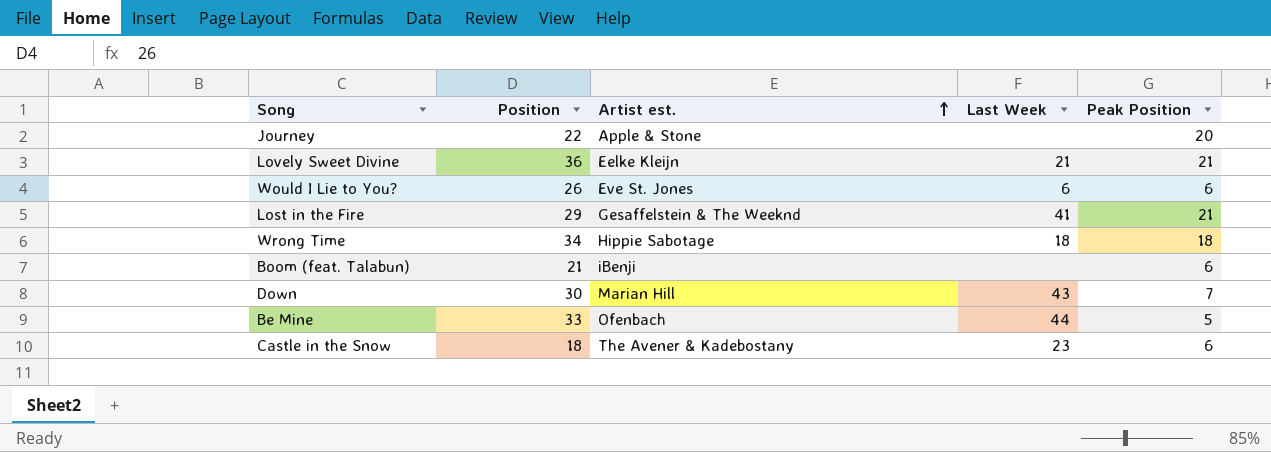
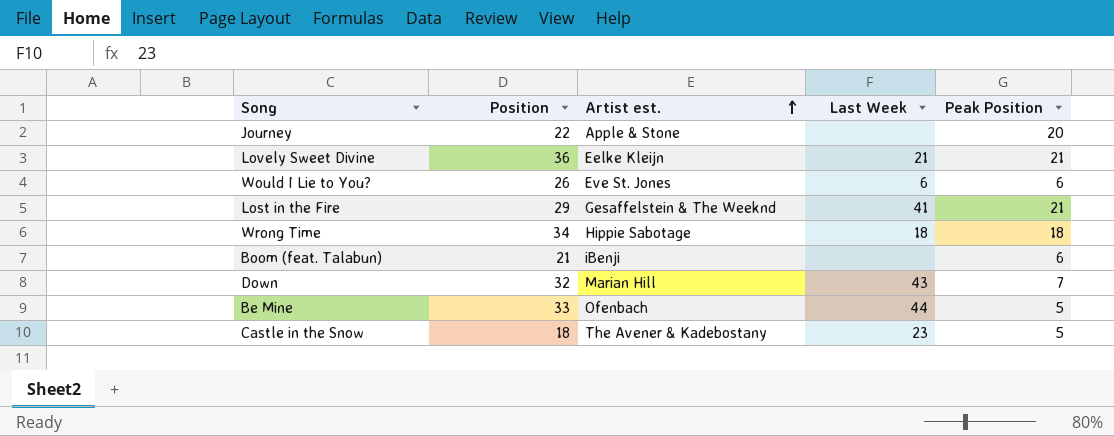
Down | Position: 30 -> 32
Castle in the Snow | Peak Position: 6 -> 5

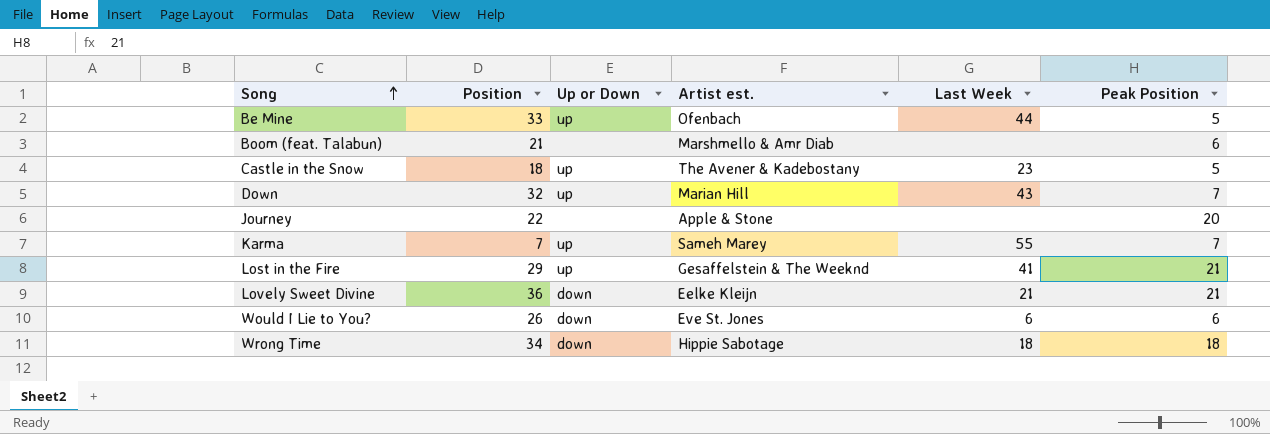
row order: Artist est. ascending -> Song ascending
column Up or Down | position: none -> 3
Boom (feat. Talabun) | Artist est.: iBenji -> Marshmello & Amr Diab
row Karma: none -> 7 | up | Sameh Marey | 55 | 7

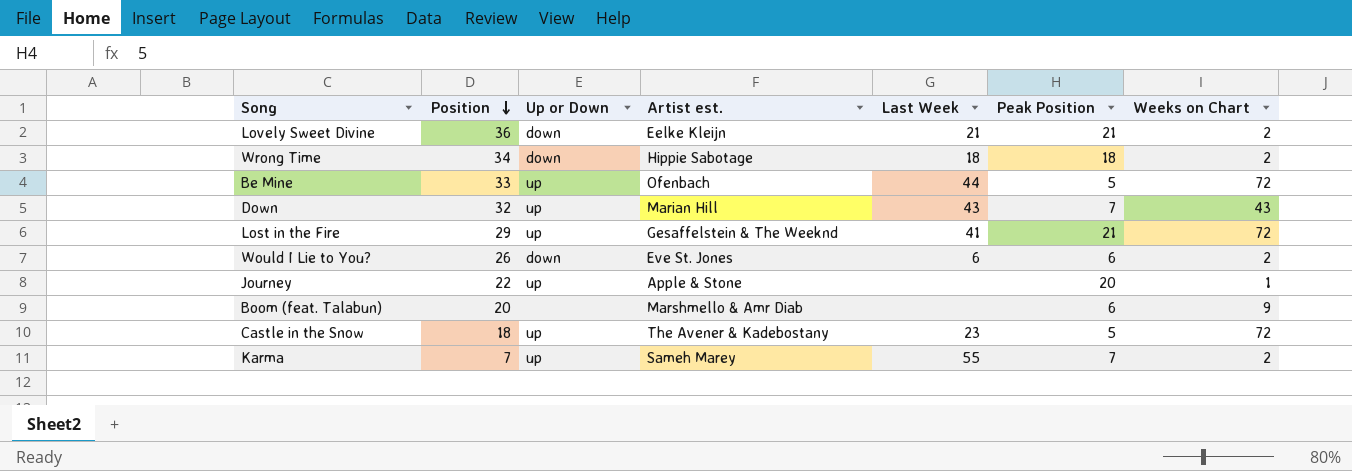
row order: Song ascending -> Position descending
column Weeks on Chart | position: none -> 7
Journey | Up or Down: none -> up
Boom (feat. Talabun) | Position: 21 -> 20

